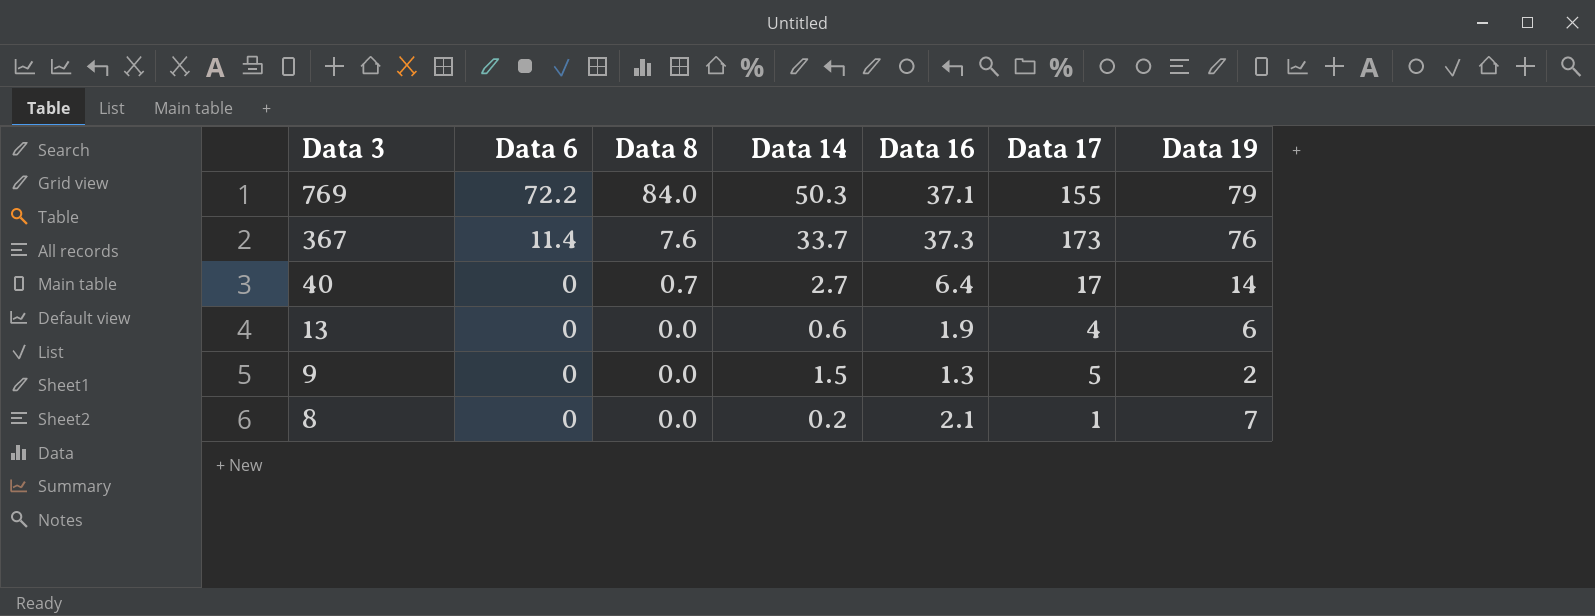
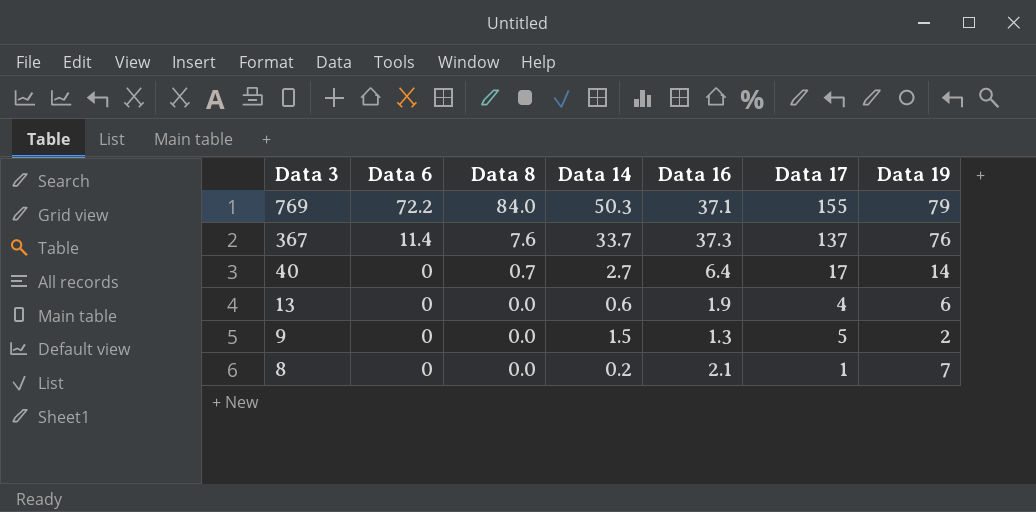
367 | Data 17: 173 -> 137

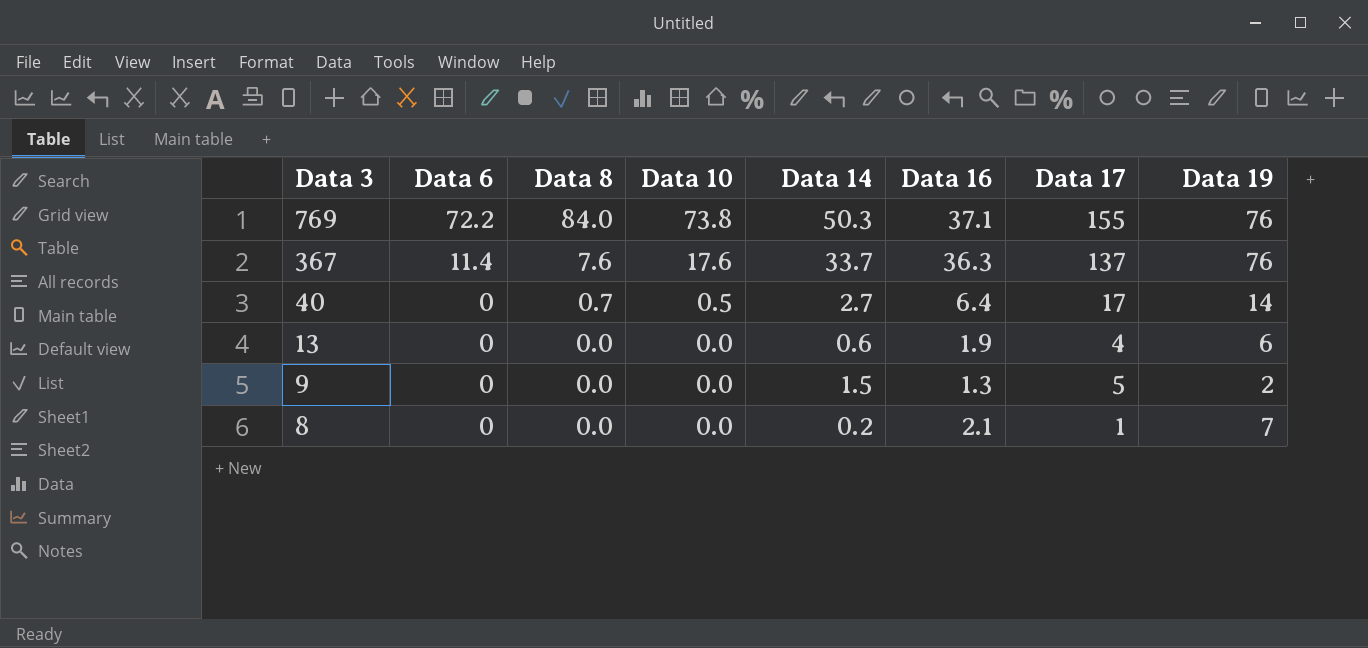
column Data 10 | position: none -> 4
769 | Data 19: 79 -> 76
367 | Data 16: 37.3 -> 36.3

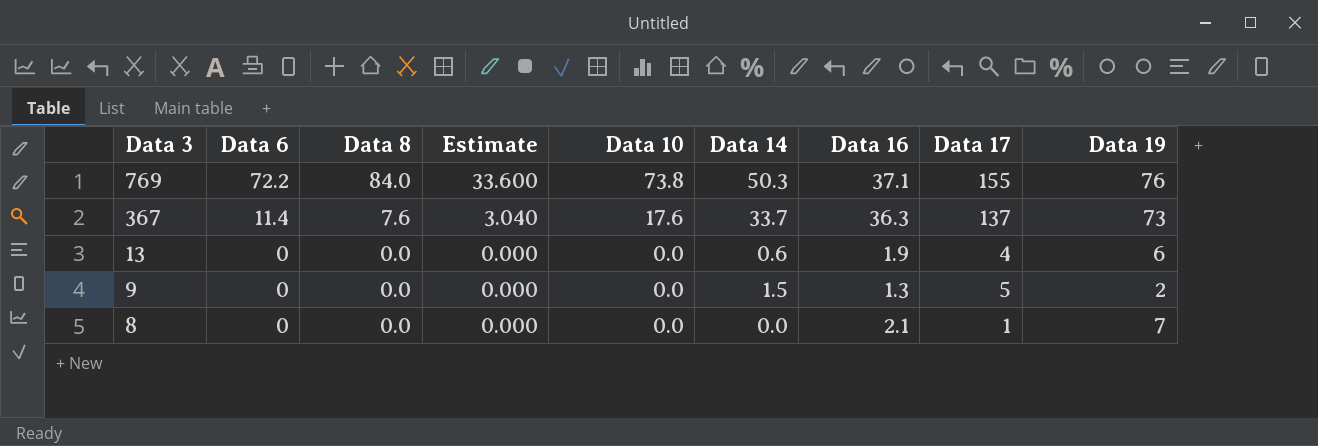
column Estimate | formula: none -> [Data 8] * 0.4
row 40: 0 | 0.7 | 0.5 | 2.7 | 6.4 | 17 | 14 -> none
367 | Data 19: 76 -> 73
8 | Data 14: 0.2 -> 0.0

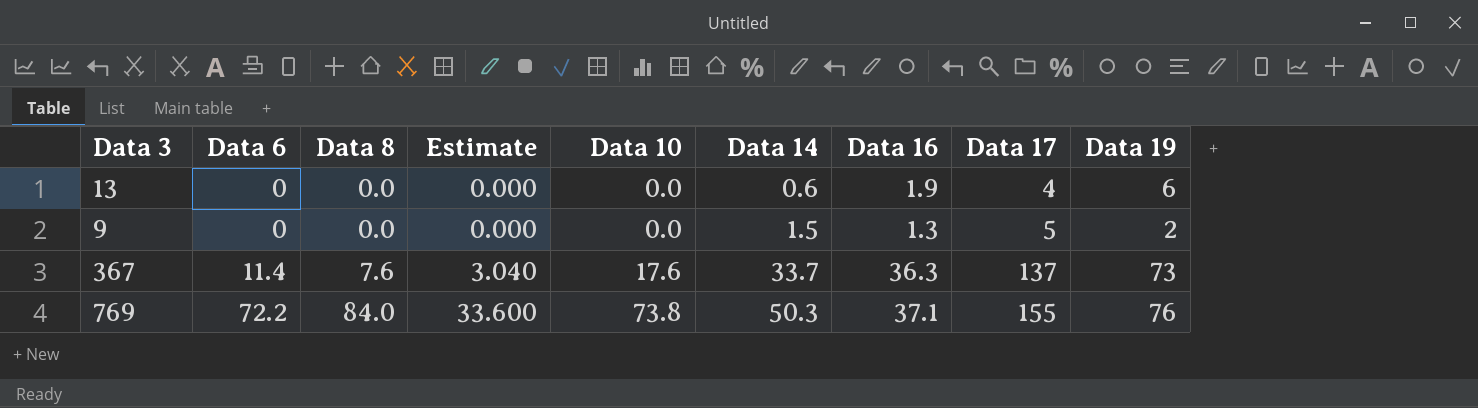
row order: Data 3 descending -> Data 6 ascending
row 8: 0 | 0.0 | 0.000 | 0.0 | 0.0 | 2.1 | 1 | 7 -> none

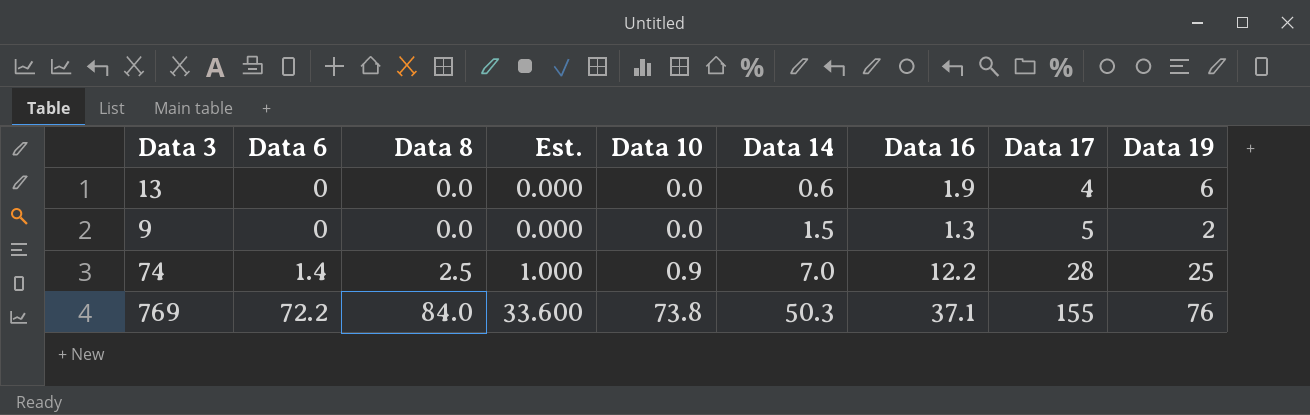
column name: Estimate -> Est.
row 367: 11.4 | 7.6 | 3.040 | 17.6 | 33.7 | 36.3 | 137 | 73 -> none
row 74: none -> 1.4 | 2.5 | 1.000 | 0.9 | 7.0 | 12.2 | 28 | 25

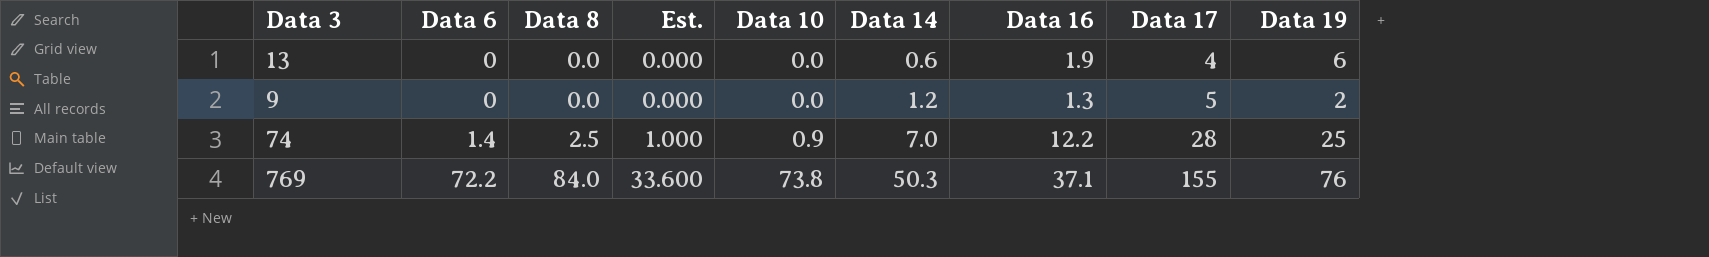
9 | Data 14: 1.5 -> 1.2

